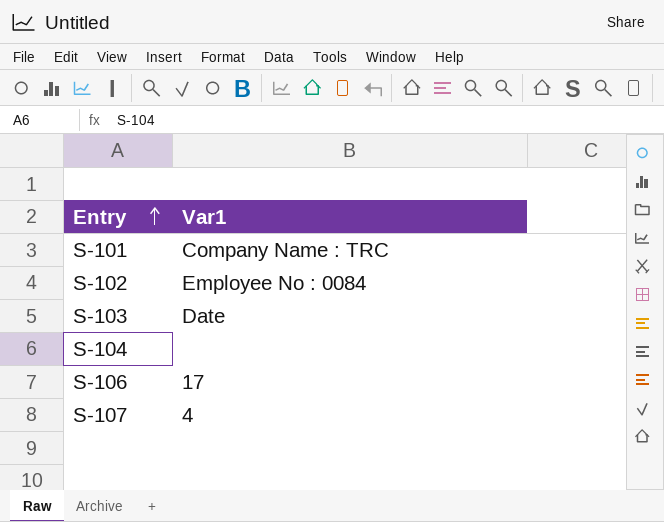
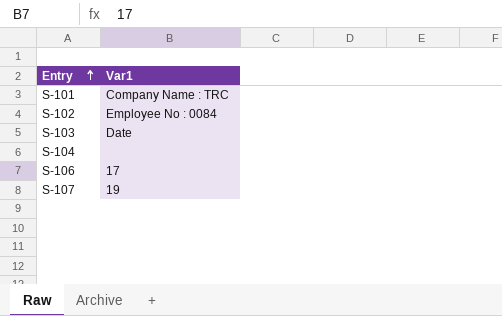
S-107 | Var1: 4 -> 19

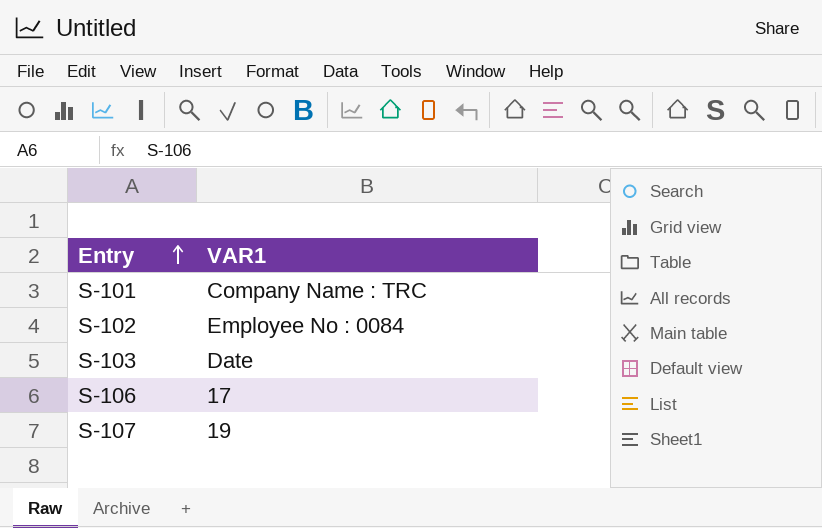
column name: Var1 -> VAR1
row S-104: none -> none

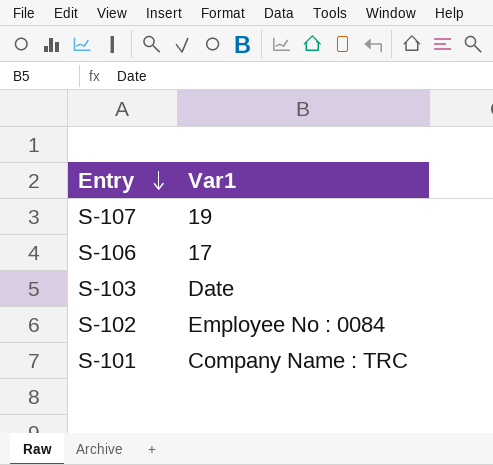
row order: Entry ascending -> Entry descending
column name: VAR1 -> Var1

